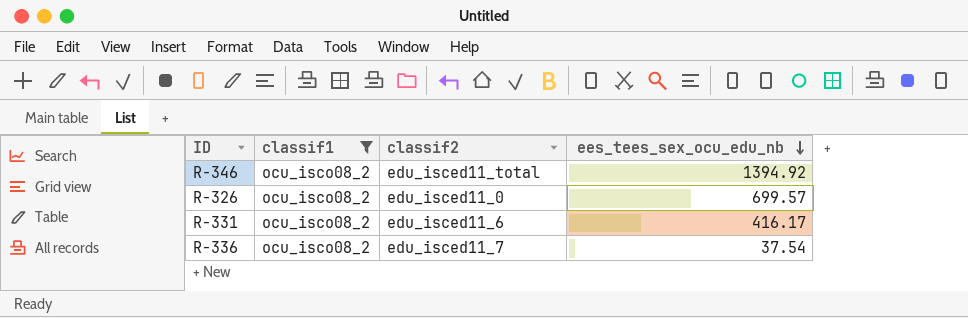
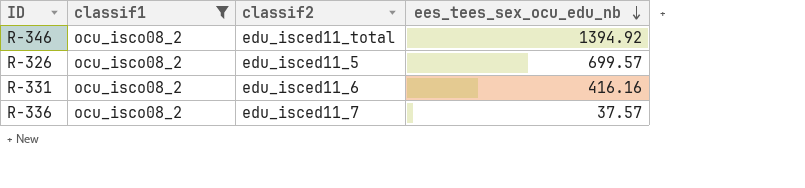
R-326 | classif2: edu_isced11_0 -> edu_isced11_5
R-331 | ees_tees_sex_ocu_edu_nb: 416.17 -> 416.16
R-336 | ees_tees_sex_ocu_edu_nb: 37.54 -> 37.57

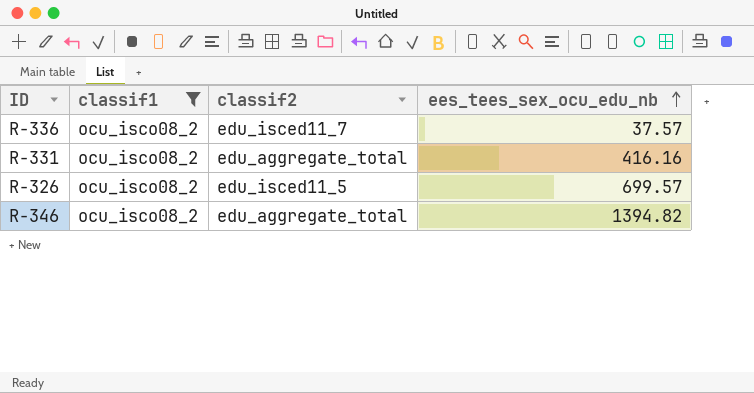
row order: ees_tees_sex_ocu_edu_nb descending -> ees_tees_sex_ocu_edu_nb ascending
R-331 | classif2: edu_isced11_6 -> edu_aggregate_total
R-346 | classif2: edu_isced11_total -> edu_aggregate_total
R-346 | ees_tees_sex_ocu_edu_nb: 1394.92 -> 1394.82

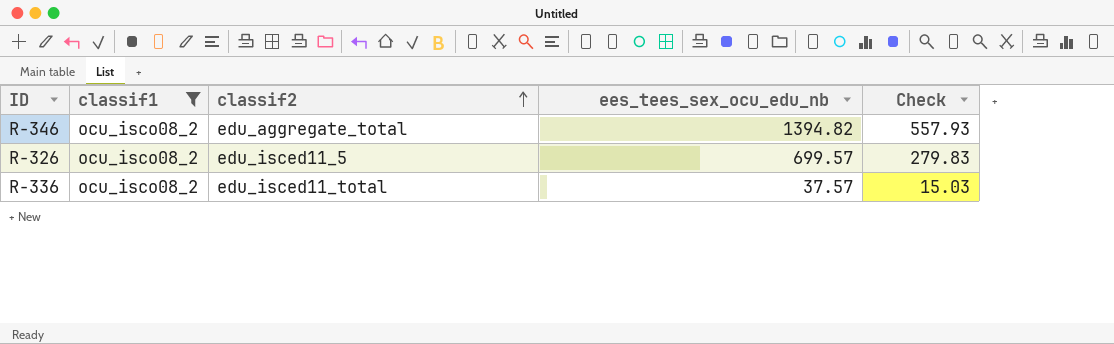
row order: ees_tees_sex_ocu_edu_nb ascending -> classif2 ascending
column Check | formula: none -> [ees_tees_sex_ocu_edu_nb] * 0.4
row R-331: ocu_isco08_2 | edu_aggregate_total | 416.16 -> none
R-336 | classif2: edu_isced11_7 -> edu_isced11_total

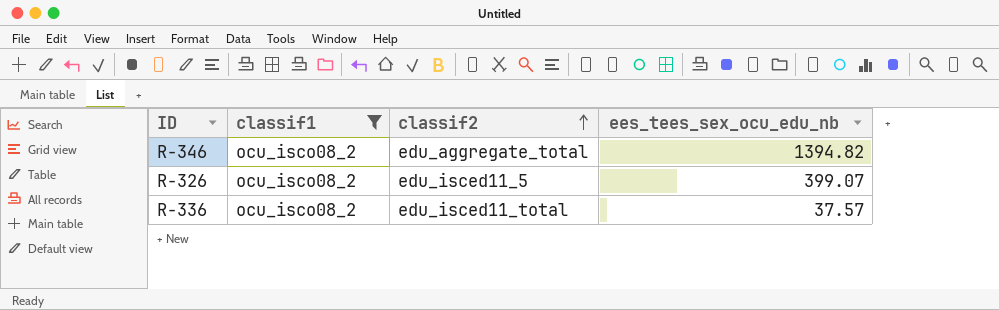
column Check | formula: [ees_tees_sex_ocu_edu_nb] * 0.4 -> none
R-326 | ees_tees_sex_ocu_edu_nb: 699.57 -> 399.07

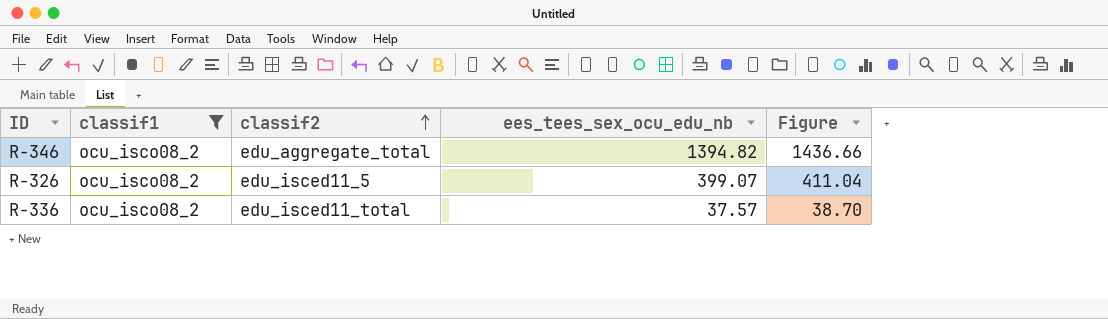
column Figure | formula: none -> [ees_tees_sex_ocu_edu_nb] * 1.03

